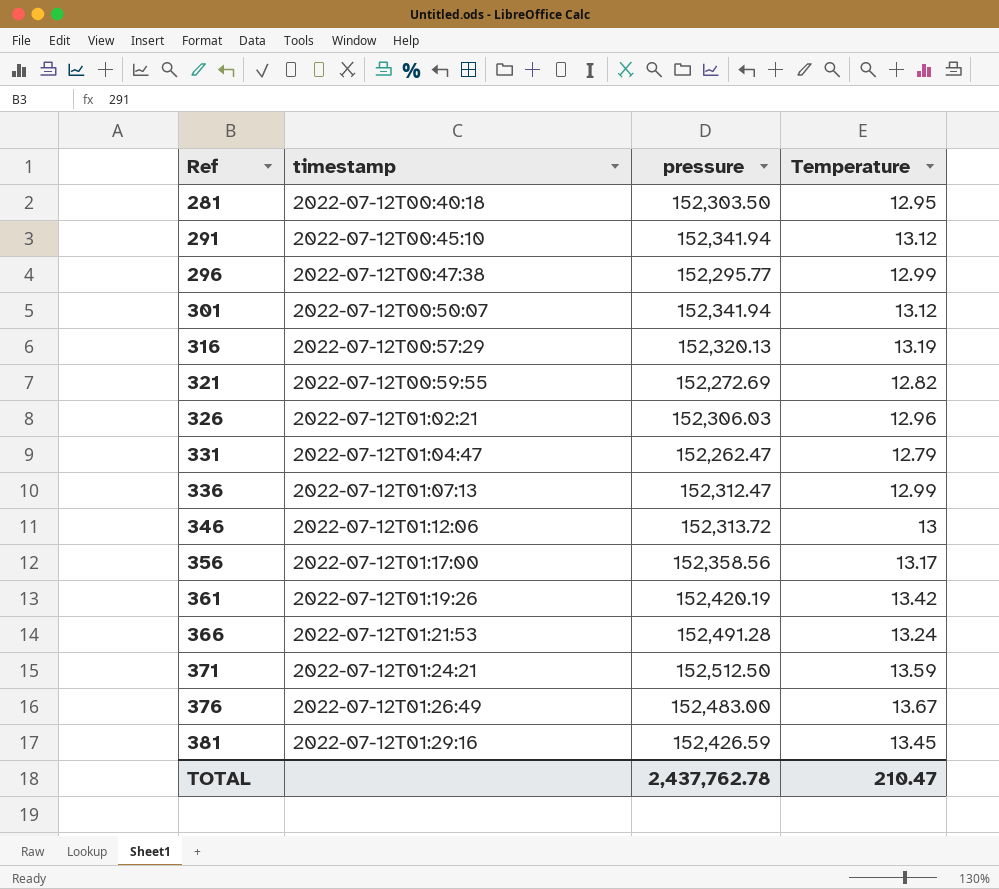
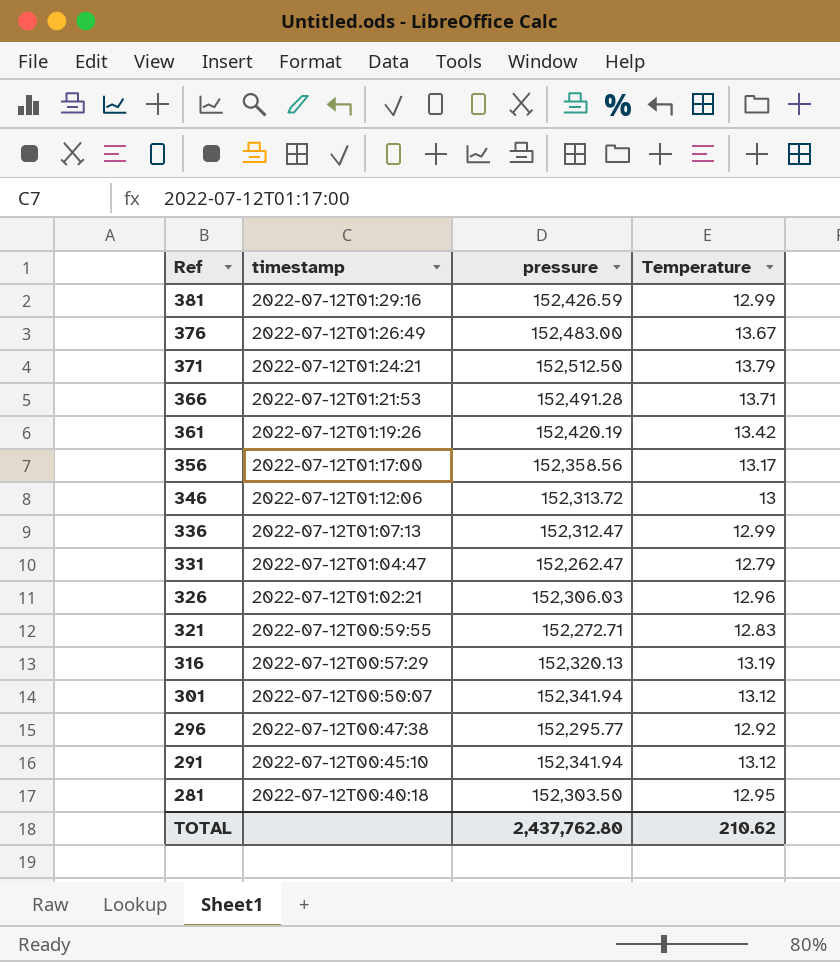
row order: Ref ascending -> Ref descending
381 | Temperature: 13.45 -> 12.99
371 | Temperature: 13.59 -> 13.79
366 | Temperature: 13.24 -> 13.71
321 | pressure: 152,272.69 -> 152,272.71
321 | Temperature: 12.82 -> 12.83
296 | Temperature: 12.99 -> 12.92
TOTAL | pressure: 2,437,762.78 -> 2,437,762.80
TOTAL | Temperature: 210.47 -> 210.62

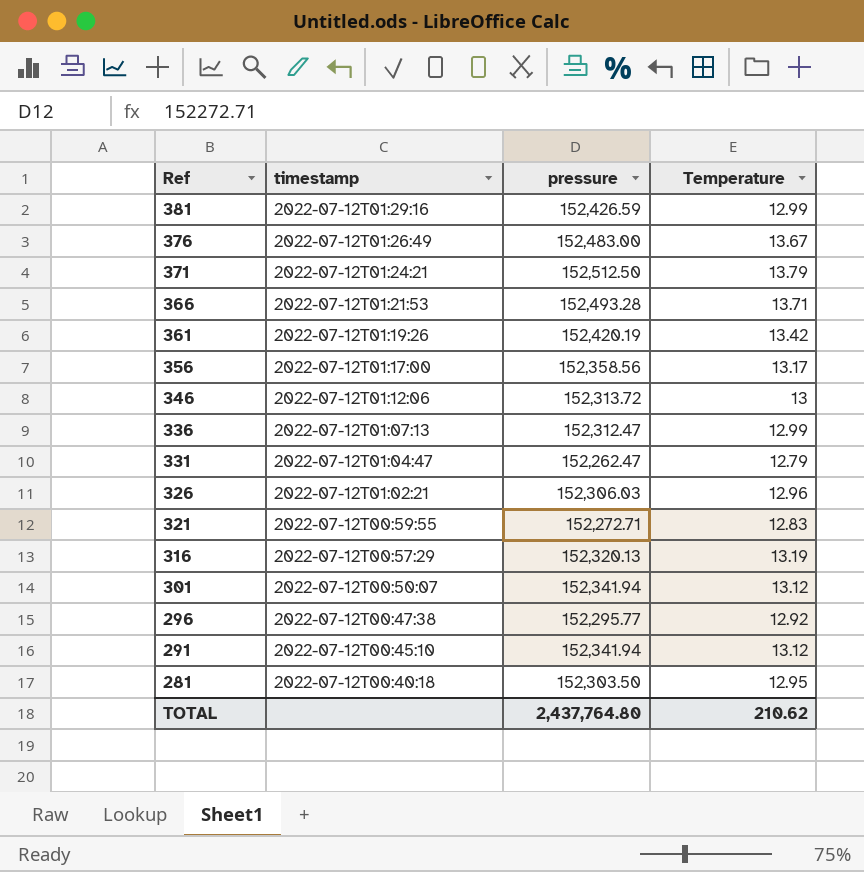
366 | pressure: 152,491.28 -> 152,493.28
TOTAL | pressure: 2,437,762.80 -> 2,437,764.80

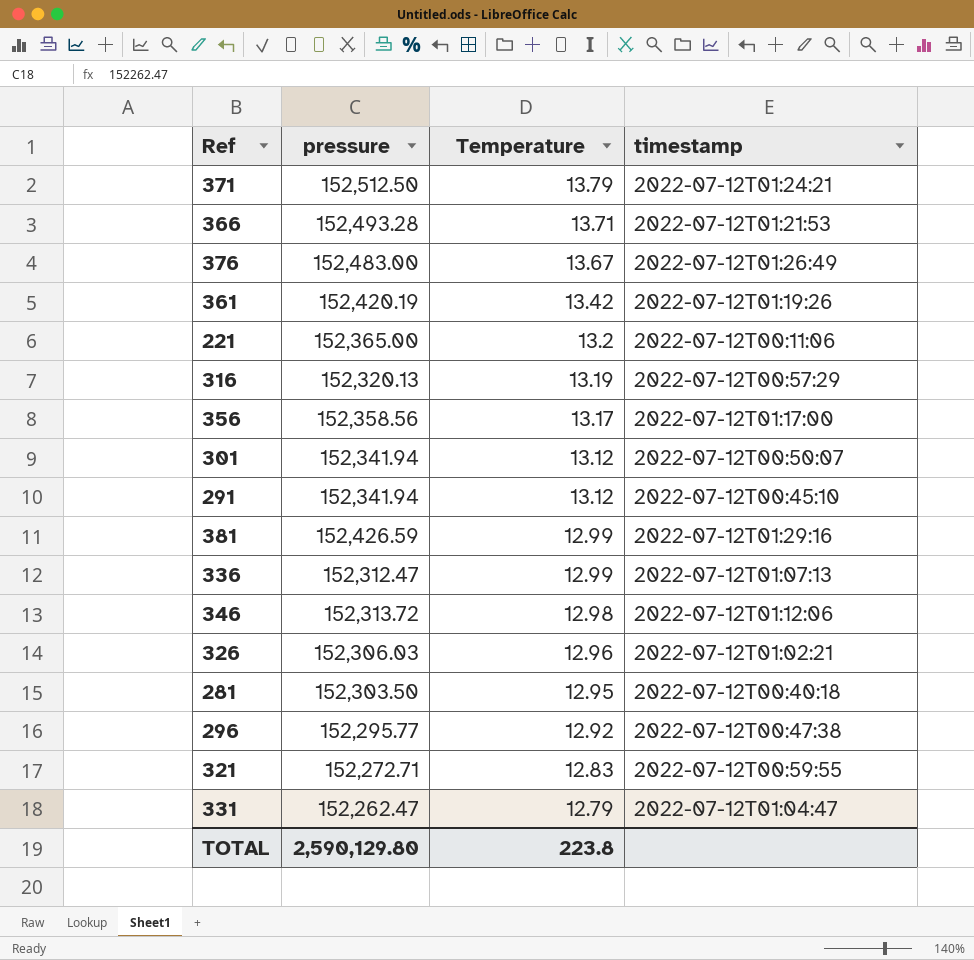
row order: Ref descending -> Temperature descending
column timestamp | position: 2 -> 4
row 221: none -> 152,365.00 | 13.2 | 2022-07-12T00:11:06
346 | Temperature: 13 -> 12.98
TOTAL | pressure: 2,437,764.80 -> 2,590,129.80
TOTAL | Temperature: 210.62 -> 223.8

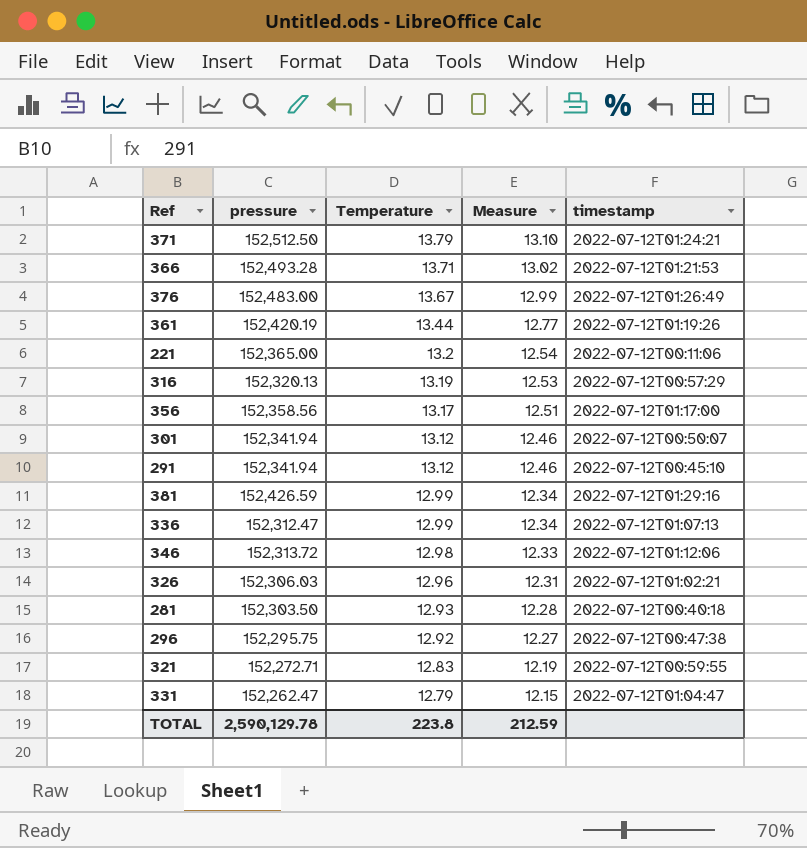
column Measure | formula: none -> [Temperature] * 0.95
361 | Temperature: 13.42 -> 13.44
281 | Temperature: 12.95 -> 12.93
296 | pressure: 152,295.77 -> 152,295.75
TOTAL | pressure: 2,590,129.80 -> 2,590,129.78

